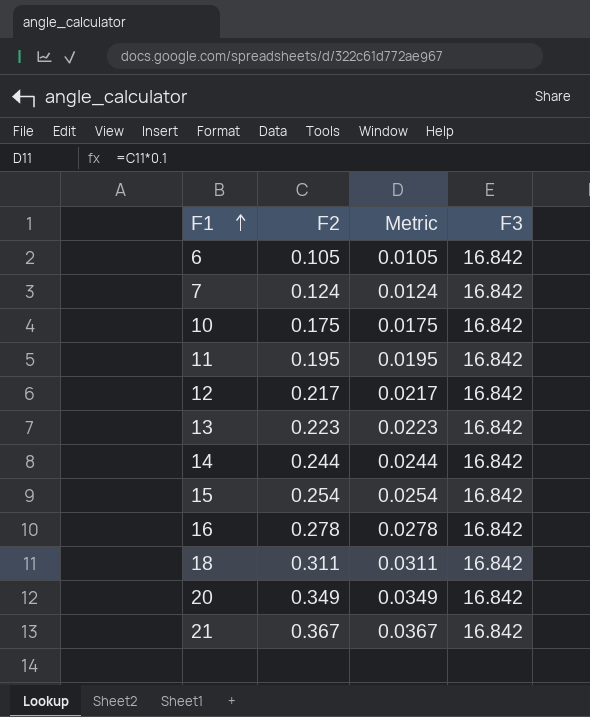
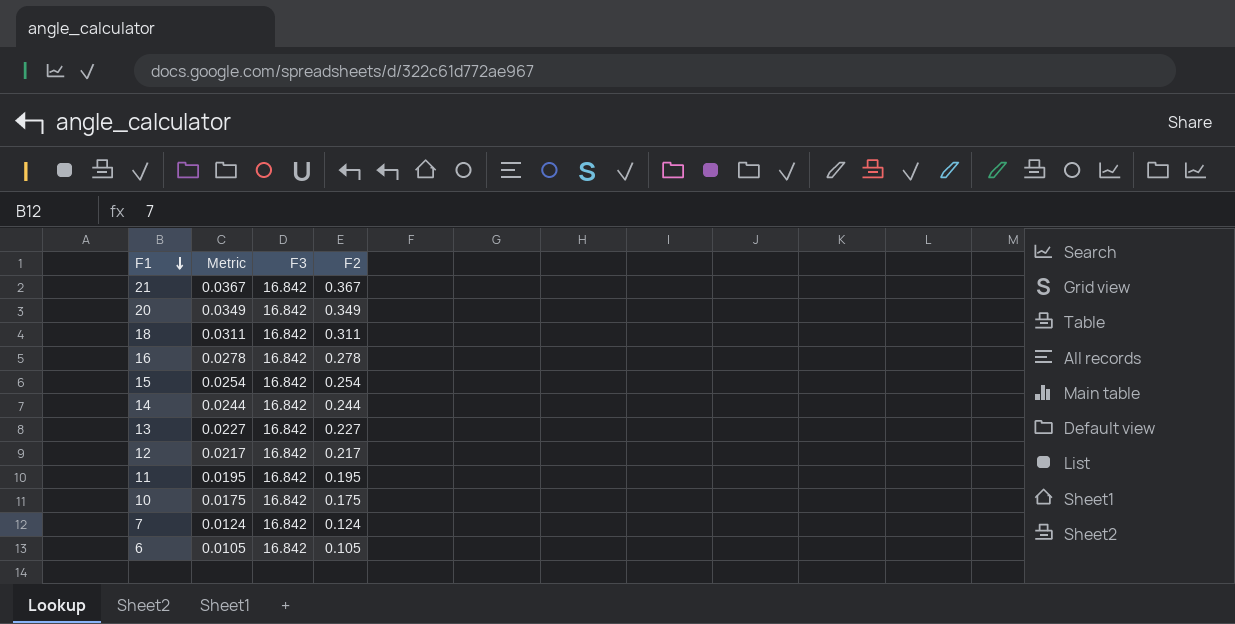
row order: F1 ascending -> F1 descending
column F2 | position: 2 -> 4
13 | Metric: 0.0223 -> 0.0227
13 | F2: 0.223 -> 0.227

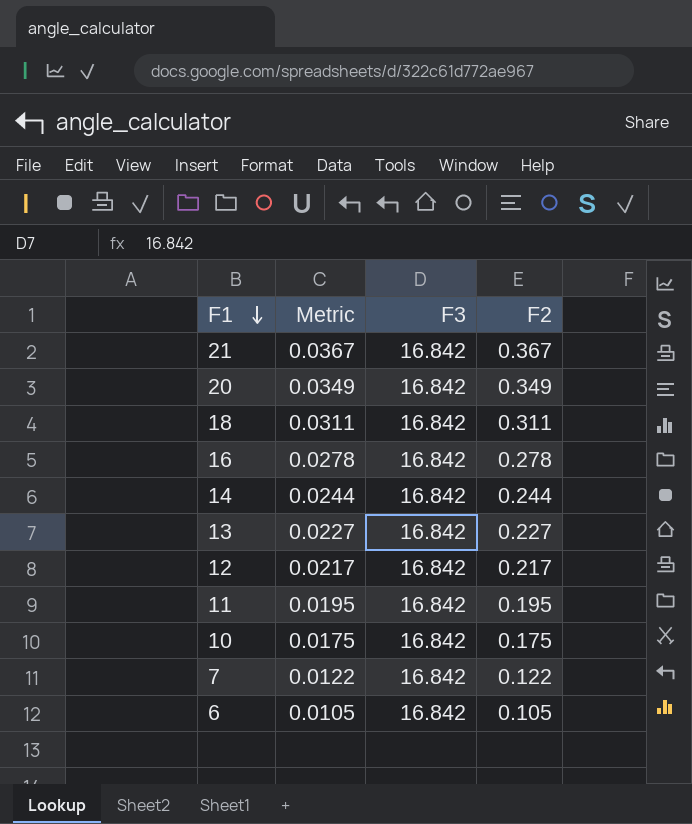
row 15: 0.0254 | 16.842 | 0.254 -> none
7 | Metric: 0.0124 -> 0.0122
7 | F2: 0.124 -> 0.122

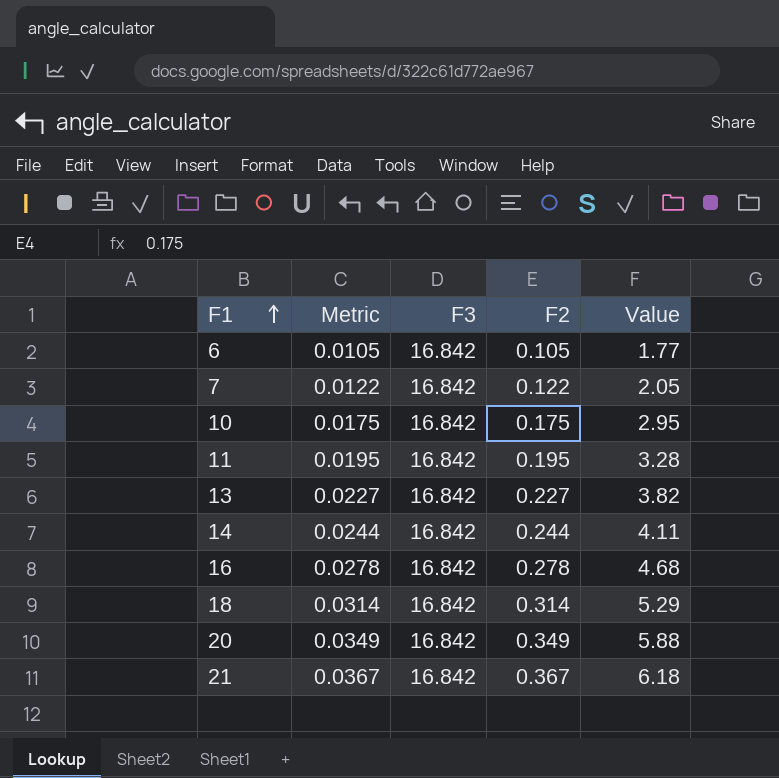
row order: F1 descending -> F1 ascending
column Value | formula: none -> [F3] * [F2]
row 12: 0.0217 | 16.842 | 0.217 -> none
18 | Metric: 0.0311 -> 0.0314
18 | F2: 0.311 -> 0.314

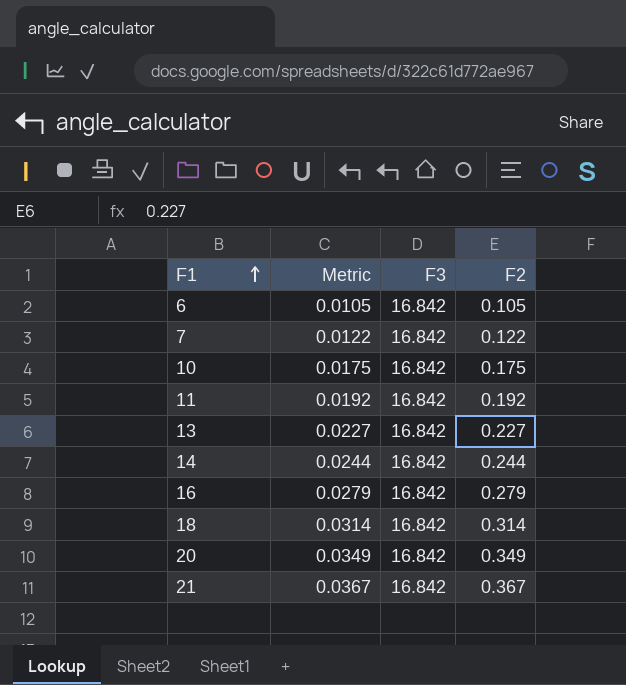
column Value | formula: [F3] * [F2] -> none
11 | Metric: 0.0195 -> 0.0192
11 | F2: 0.195 -> 0.192
16 | Metric: 0.0278 -> 0.0279
16 | F2: 0.278 -> 0.279

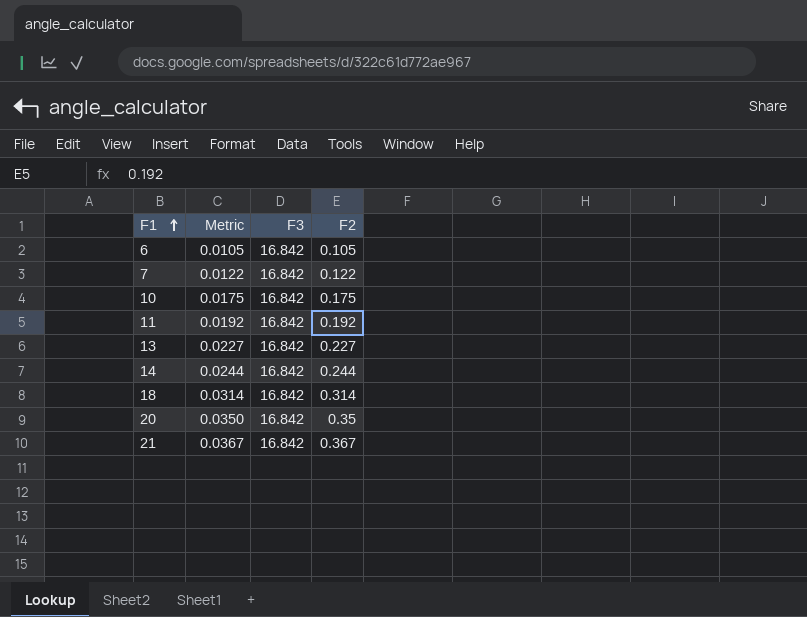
row 16: 0.0279 | 16.842 | 0.279 -> none
20 | Metric: 0.0349 -> 0.0350
20 | F2: 0.349 -> 0.35

